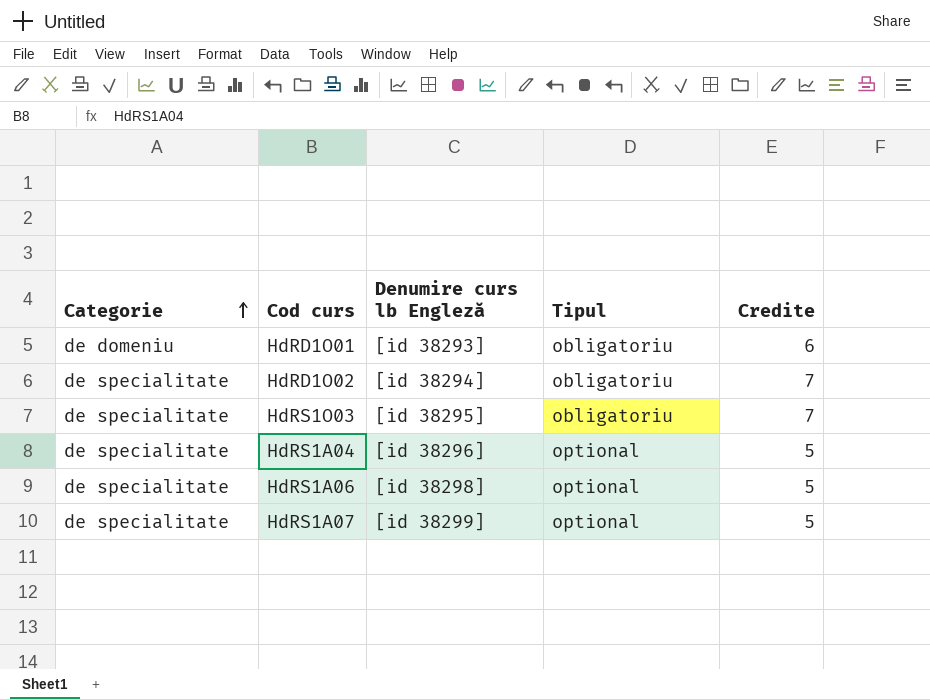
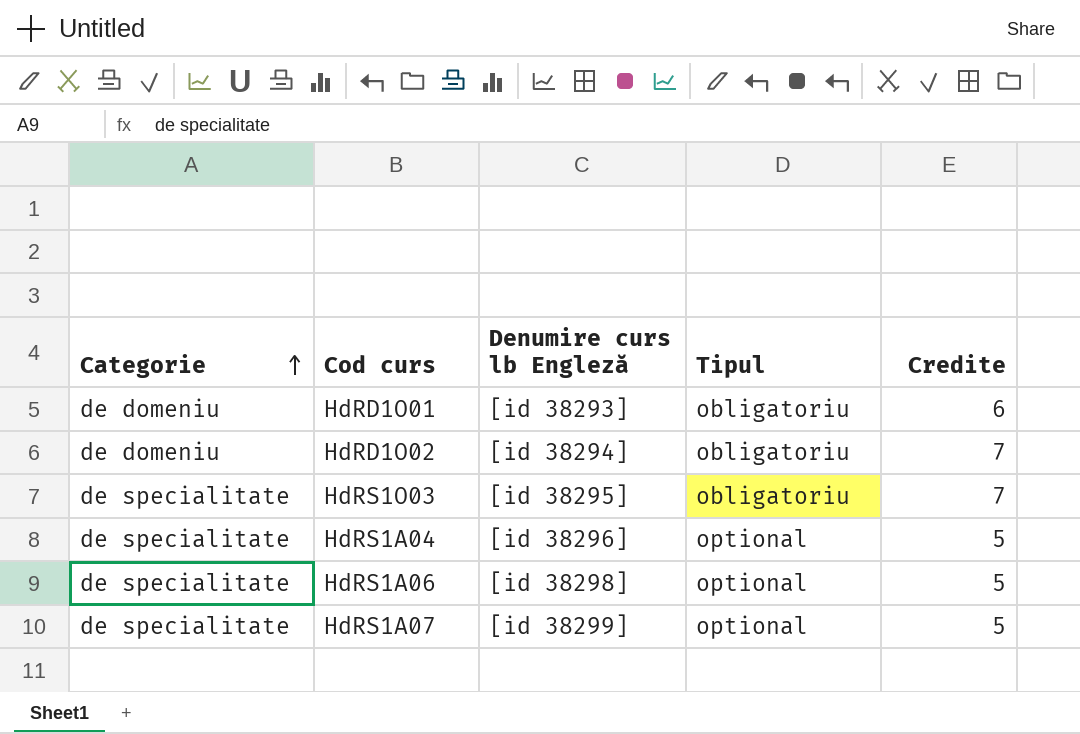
HdRD1O02 | Categorie: de specialitate -> de domeniu

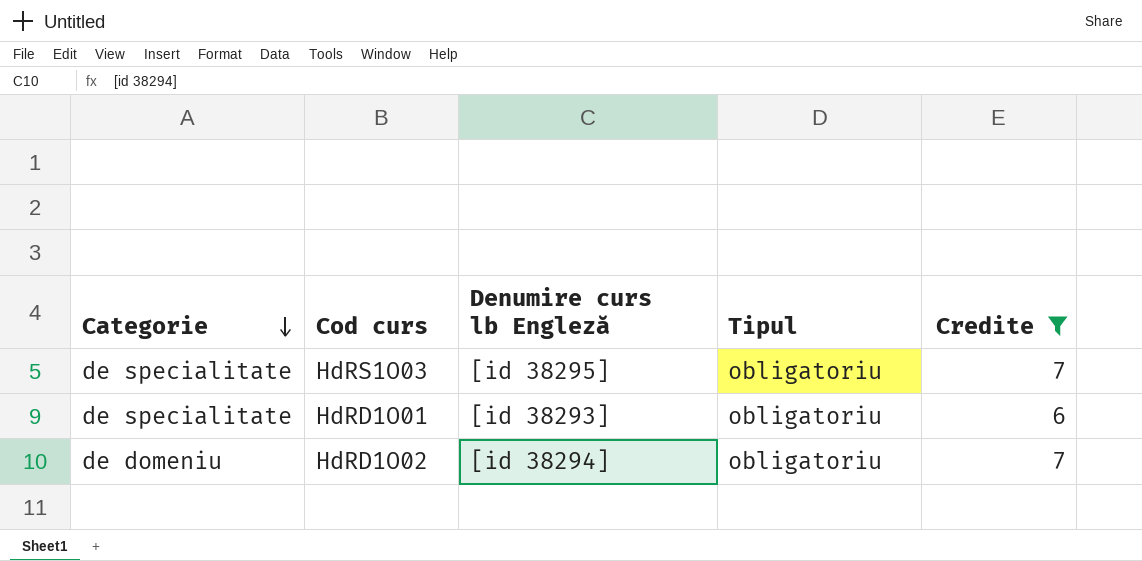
filter: none -> Credite != 5
row order: Categorie ascending -> Categorie descending
HdRD1O01 | Categorie: de domeniu -> de specialitate

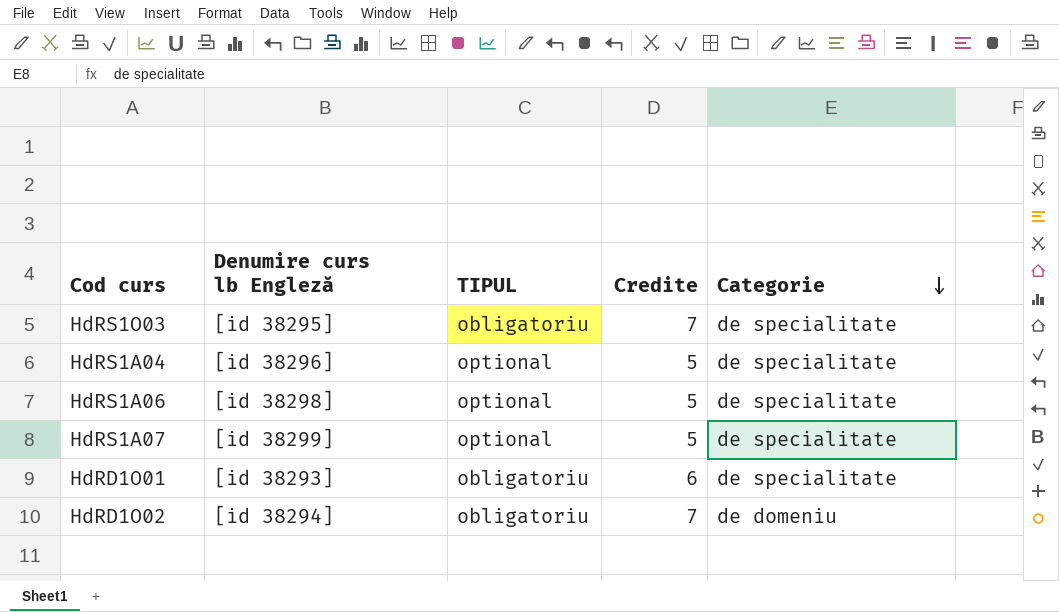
filter: Credite != 5 -> none
column name: Tipul -> TIPUL
column Categorie | position: 1 -> 5

